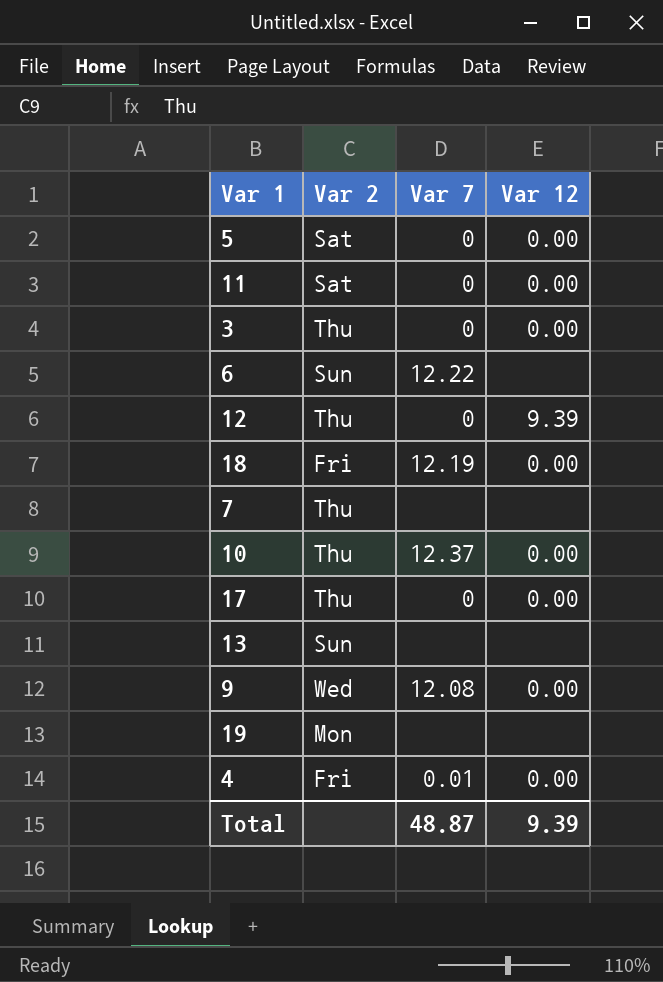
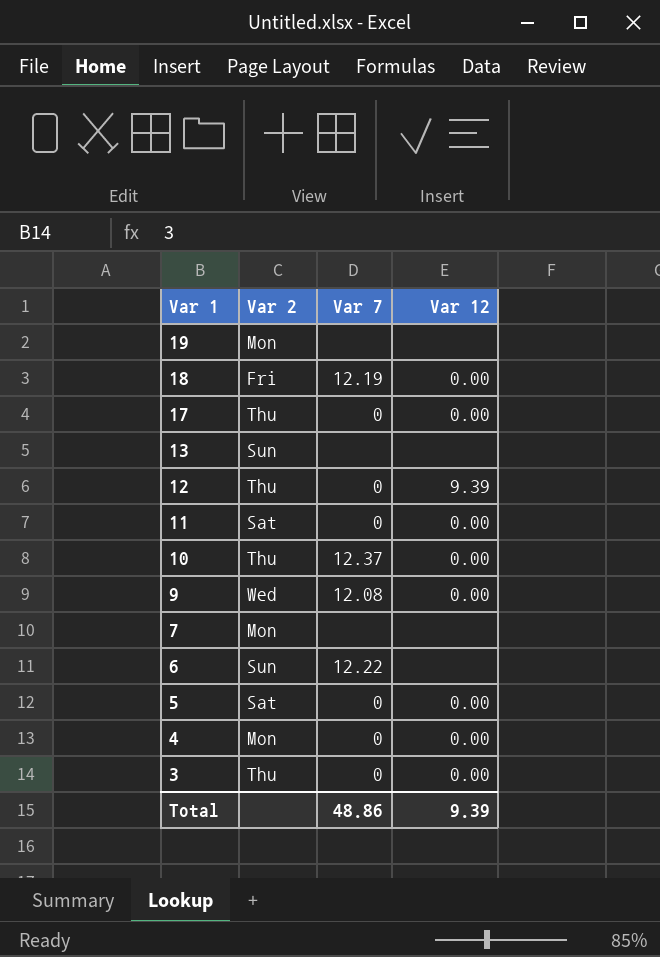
row order: none -> Var 1 descending
7 | Var 2: Thu -> Mon
4 | Var 2: Fri -> Mon
4 | Var 7: 0.01 -> 0
Total | Var 7: 48.87 -> 48.86

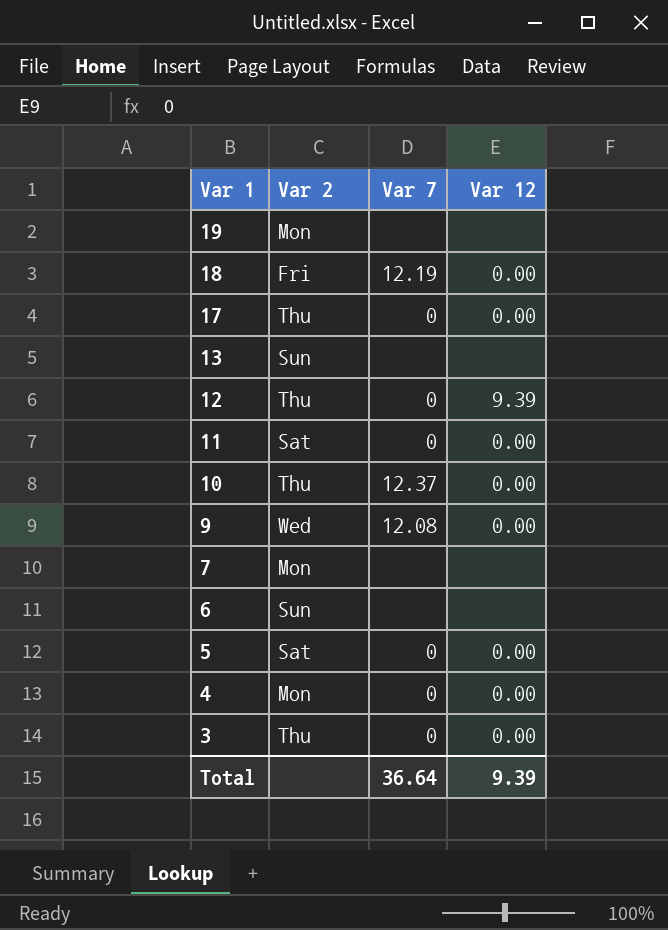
6 | Var 7: 12.22 -> none
Total | Var 7: 48.86 -> 36.64

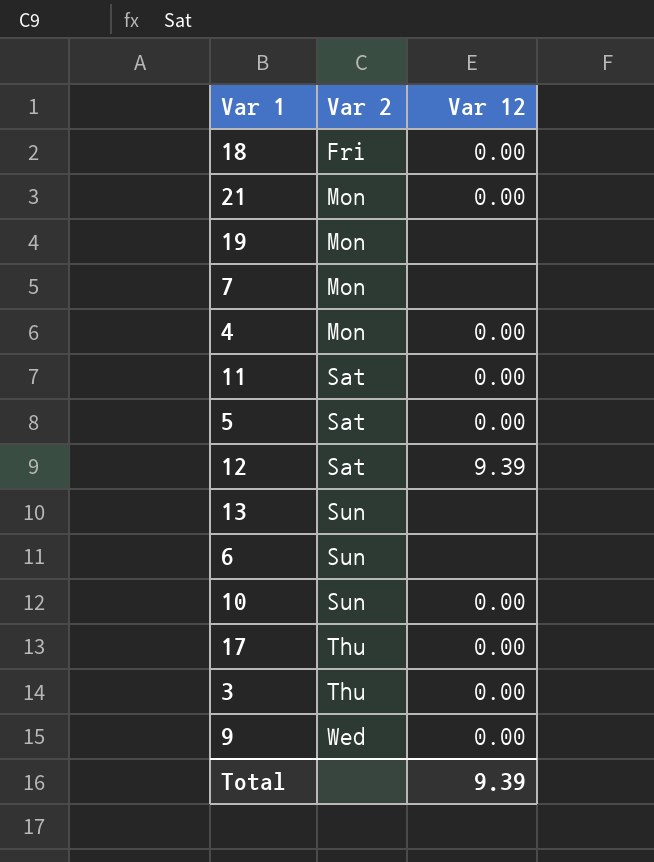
row order: Var 1 descending -> Var 2 ascending
column Var 7 | position: 3 -> none
row 21: none -> Mon | 0.00
12 | Var 2: Thu -> Sat
10 | Var 2: Thu -> Sun

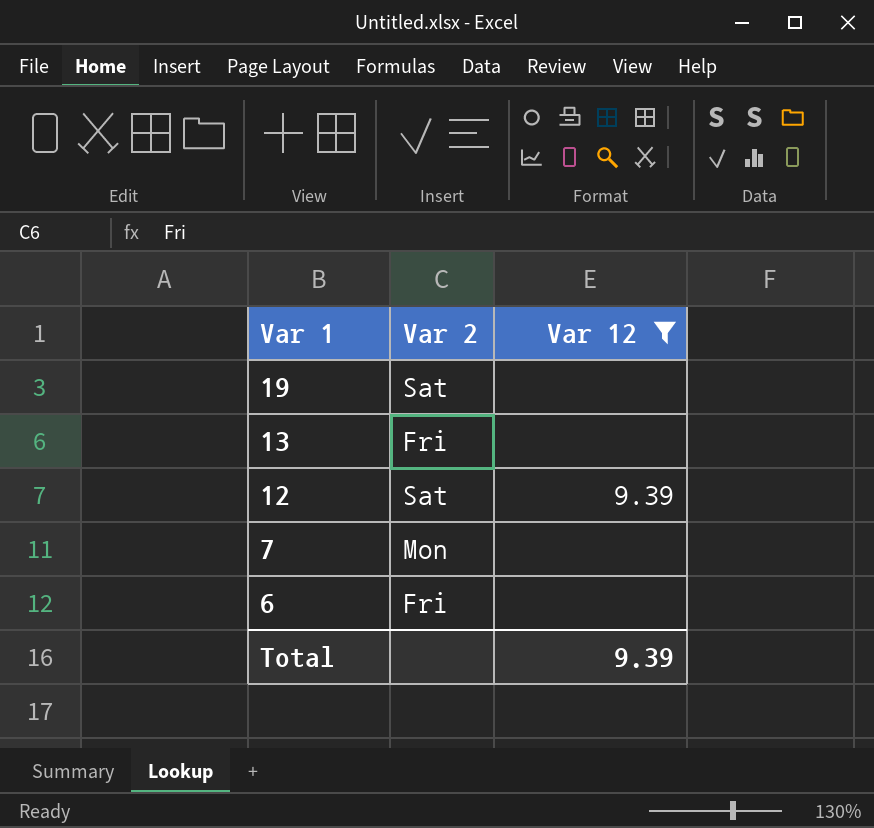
filter: none -> Var 12 != 0.00
row order: Var 2 ascending -> Var 1 descending
19 | Var 2: Mon -> Sat
13 | Var 2: Sun -> Fri
6 | Var 2: Sun -> Fri

